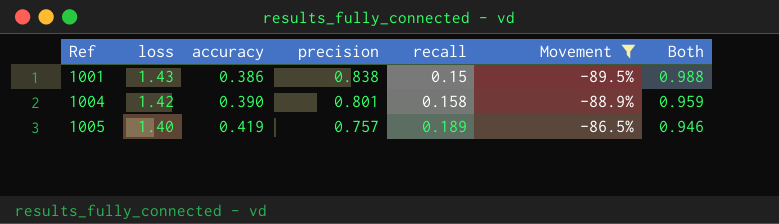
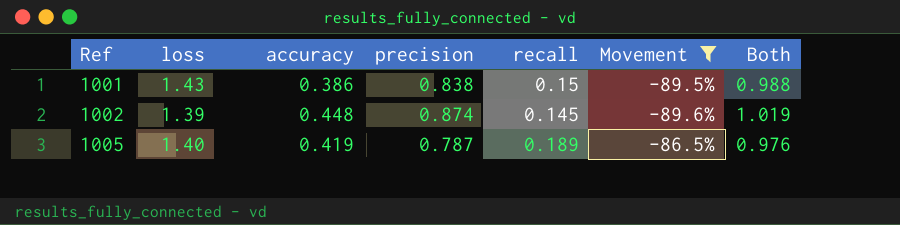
row 1004: 1.42 | 0.390 | 0.801 | 0.158 | -88.9% | 0.959 -> none
row 1002: none -> 1.39 | 0.448 | 0.874 | 0.145 | -89.6% | 1.019
1005 | precision: 0.757 -> 0.787
1005 | Both: 0.946 -> 0.976

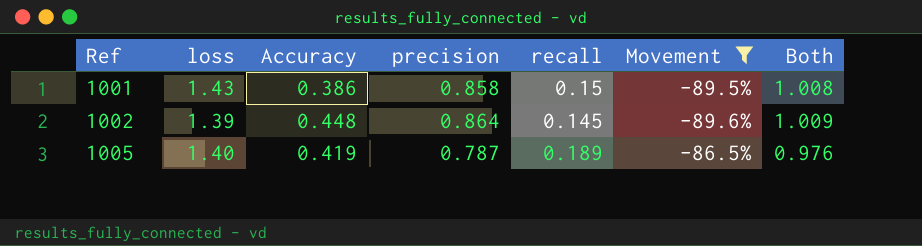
column name: accuracy -> Accuracy
1001 | precision: 0.838 -> 0.858
1001 | Both: 0.988 -> 1.008
1002 | precision: 0.874 -> 0.864
1002 | Both: 1.019 -> 1.009

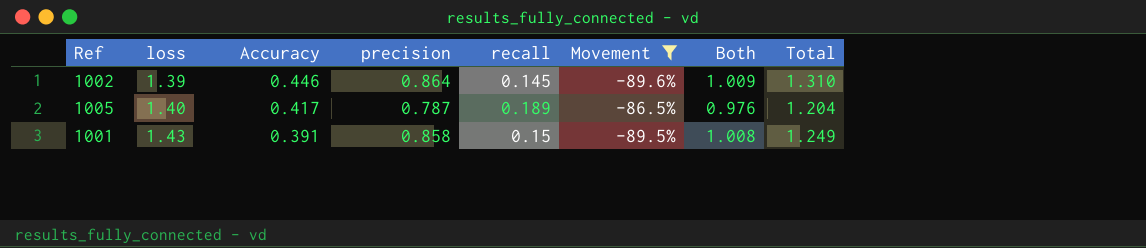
row order: Ref ascending -> loss ascending
column Total | formula: none -> [Accuracy] + [precision]
1002 | Accuracy: 0.448 -> 0.446
1005 | Accuracy: 0.419 -> 0.417
1001 | Accuracy: 0.386 -> 0.391

